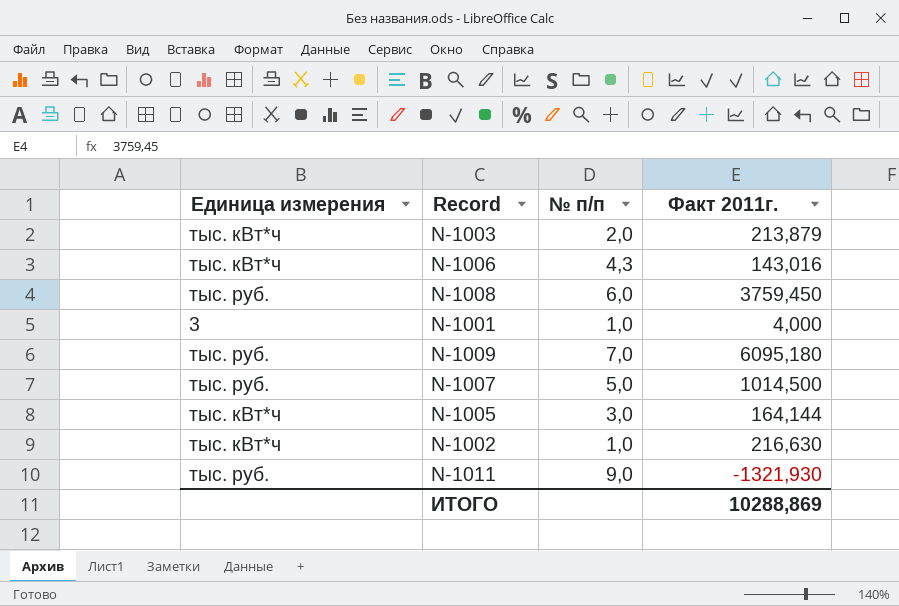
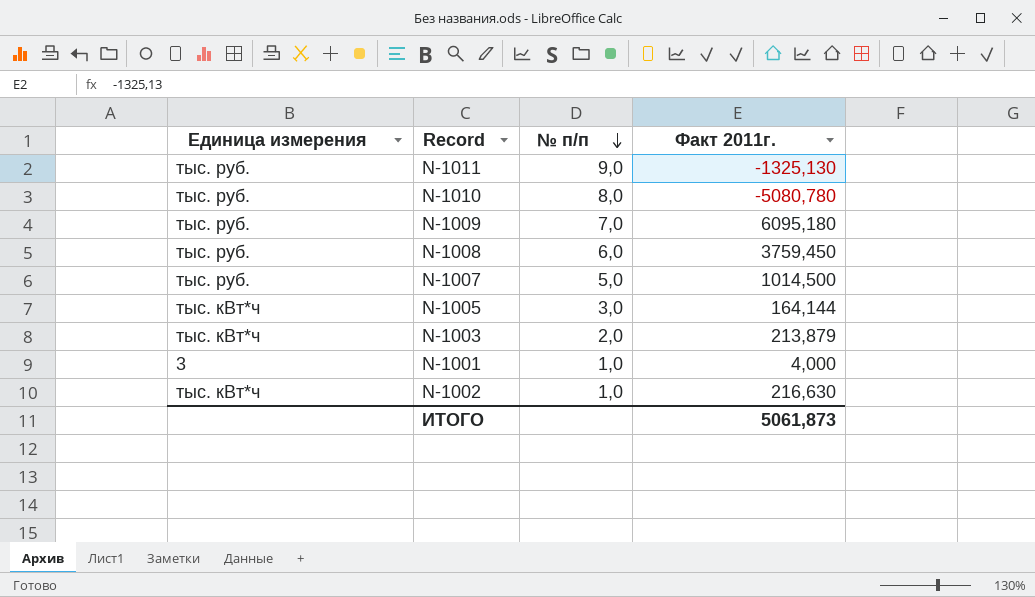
row order: none -> № п/п descending
row N-1006: тыс. кВт*ч | 4,3 | 143,016 -> none
N-1011 | Факт 2011г.: -1321,930 -> -1325,130
row N-1010: none -> тыс. руб. | 8,0 | -5080,780
ИТОГО | Факт 2011г.: 10288,869 -> 5061,873

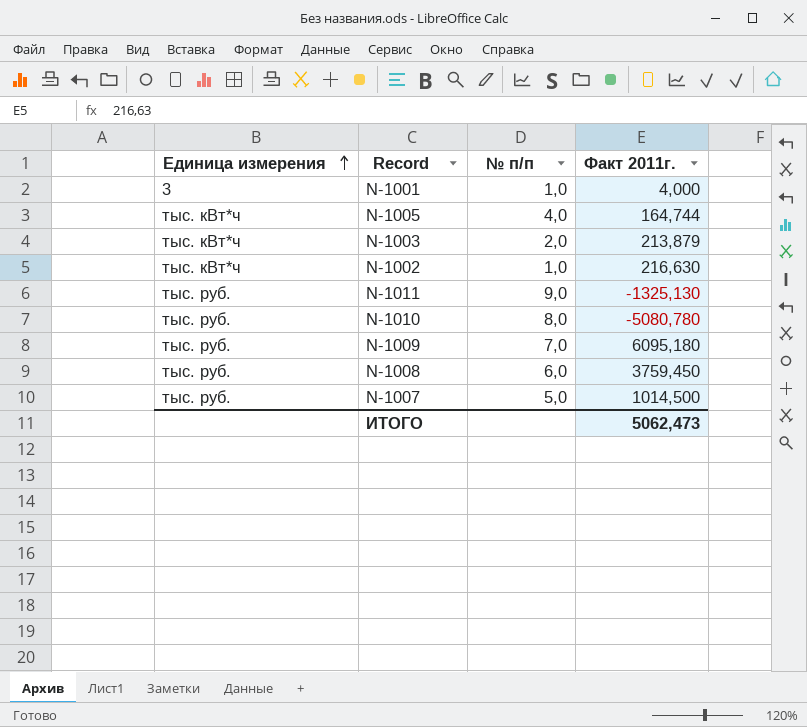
row order: № п/п descending -> Единица измерения ascending
N-1005 | № п/п: 3,0 -> 4,0
N-1005 | Факт 2011г.: 164,144 -> 164,744
ИТОГО | Факт 2011г.: 5061,873 -> 5062,473

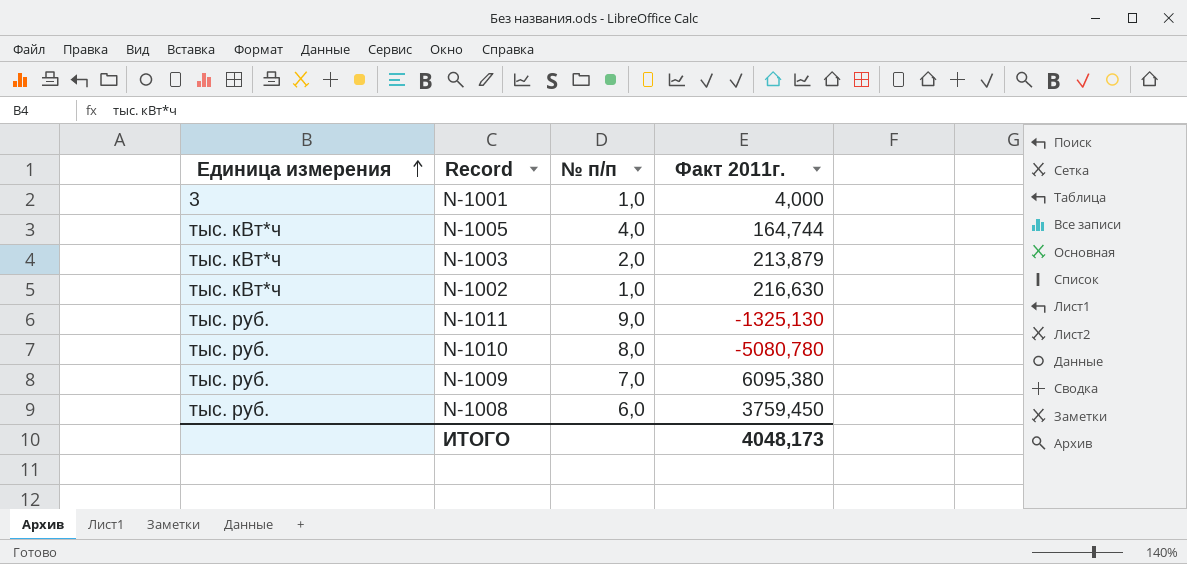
row N-1007: тыс. руб. | 5,0 | 1014,500 -> none
N-1009 | Факт 2011г.: 6095,180 -> 6095,380
ИТОГО | Факт 2011г.: 5062,473 -> 4048,173

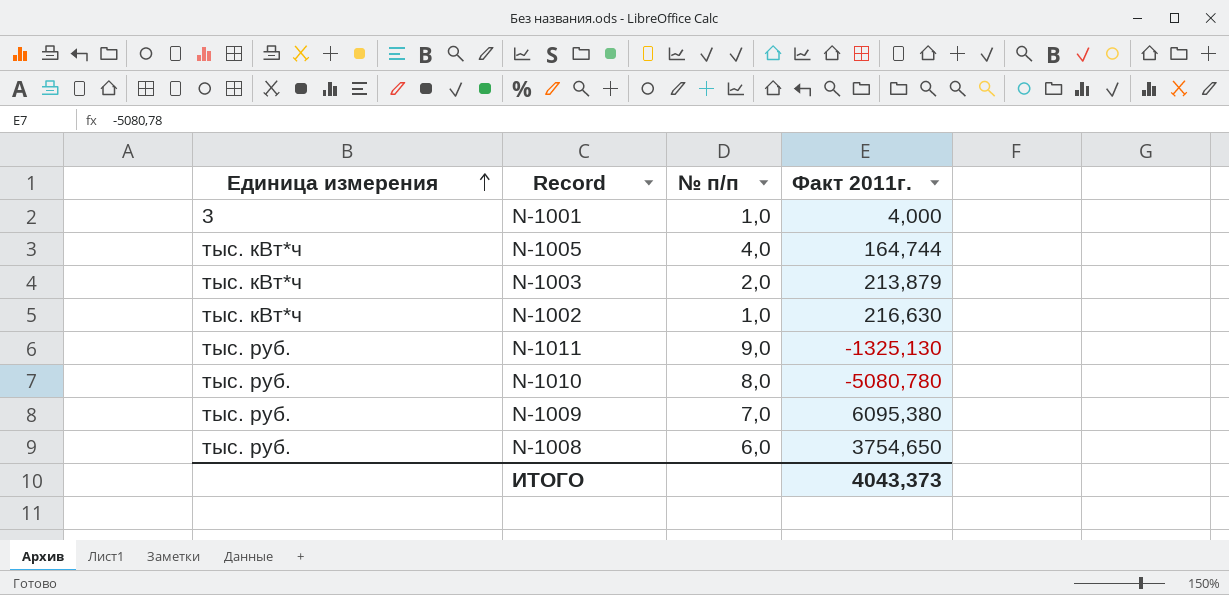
N-1008 | Факт 2011г.: 3759,450 -> 3754,650
ИТОГО | Факт 2011г.: 4048,173 -> 4043,373

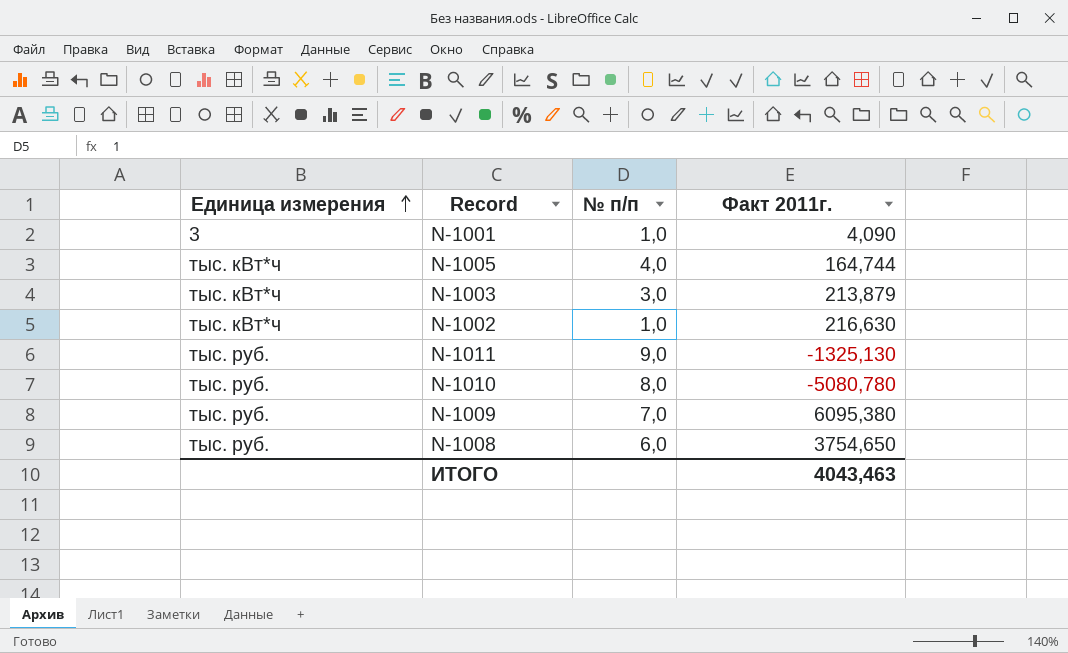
N-1001 | Факт 2011г.: 4,000 -> 4,090
N-1003 | № п/п: 2,0 -> 3,0
ИТОГО | Факт 2011г.: 4043,373 -> 4043,463

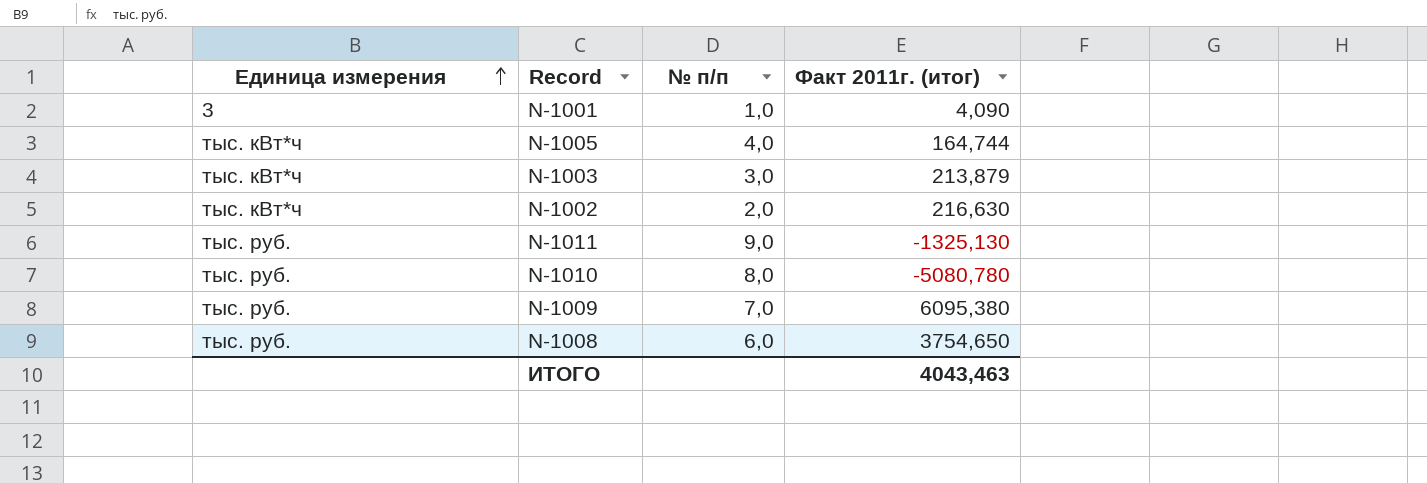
column name: Факт 2011г. -> Факт 2011г. (итог)
N-1002 | № п/п: 1,0 -> 2,0

